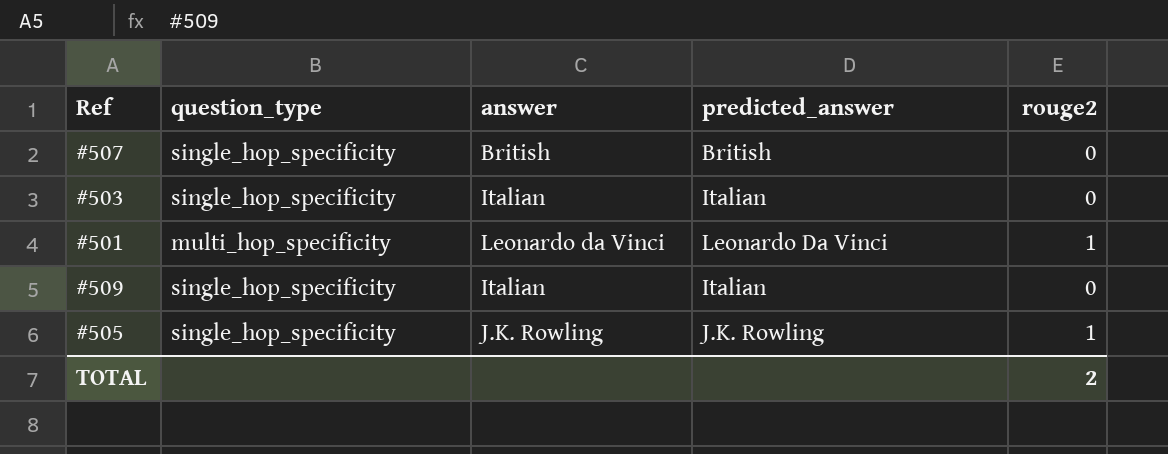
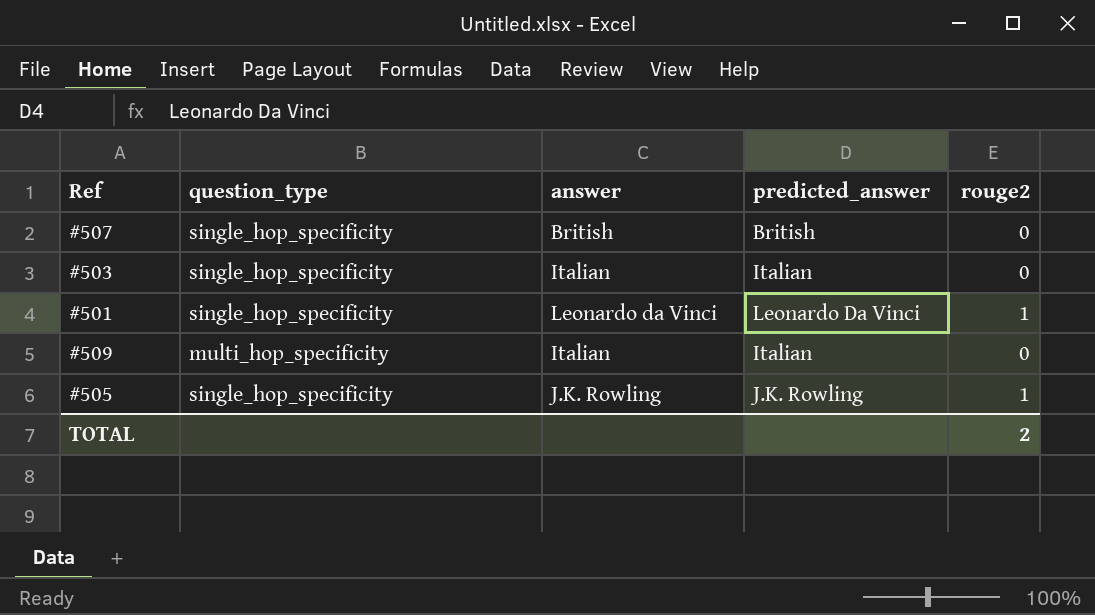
#501 | question_type: multi_hop_specificity -> single_hop_specificity
#509 | question_type: single_hop_specificity -> multi_hop_specificity

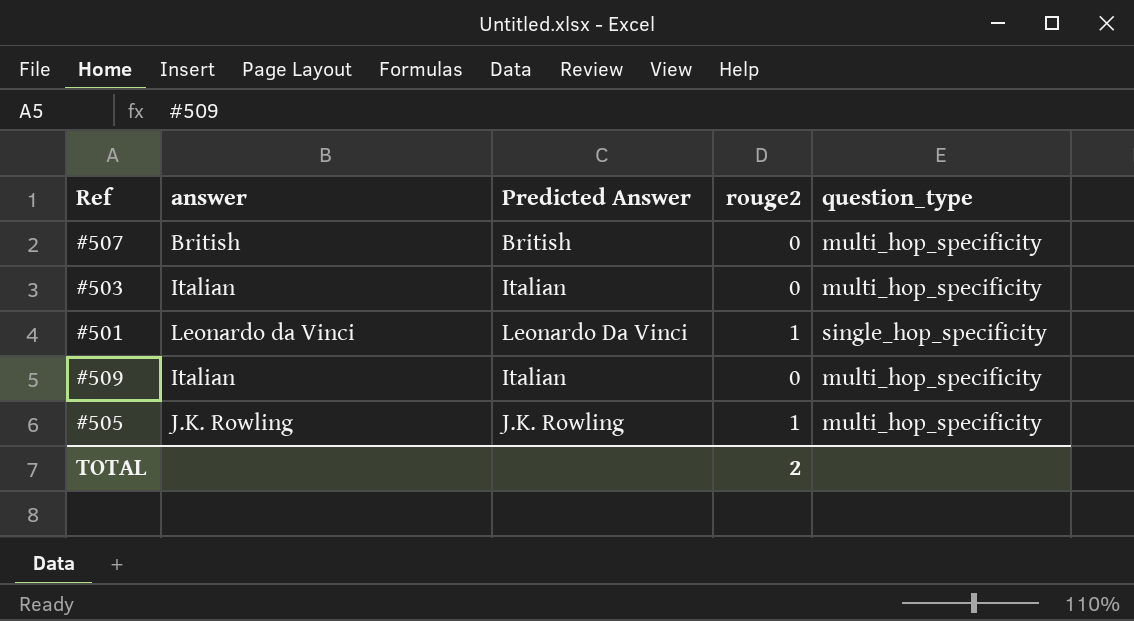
column name: predicted_answer -> Predicted Answer
column question_type | position: 2 -> 5
#507 | question_type: single_hop_specificity -> multi_hop_specificity
#503 | question_type: single_hop_specificity -> multi_hop_specificity
#505 | question_type: single_hop_specificity -> multi_hop_specificity

